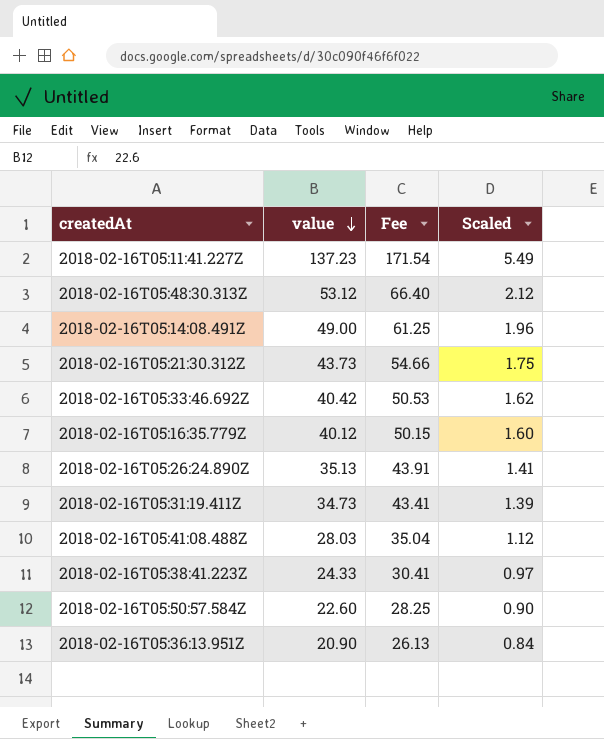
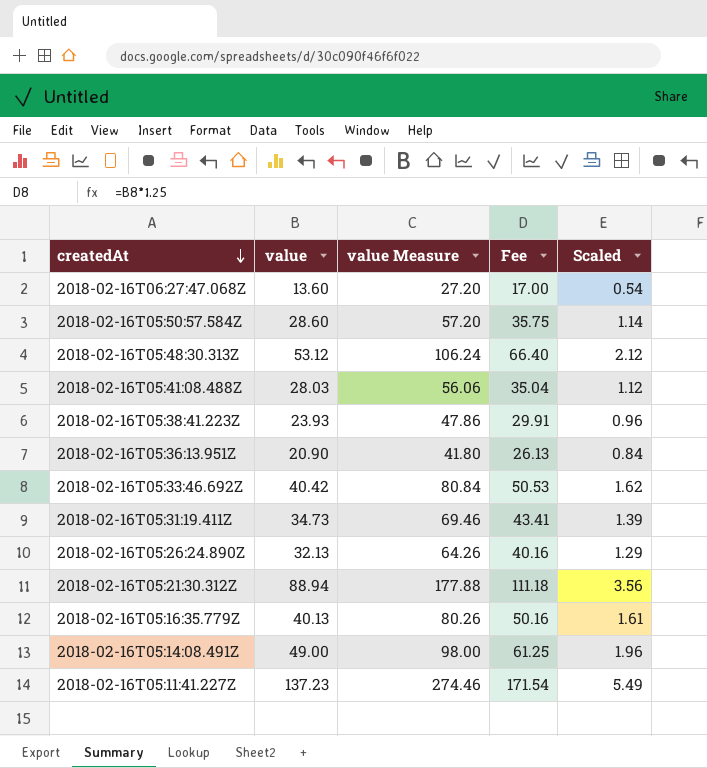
row order: value descending -> createdAt descending
column value Measure | formula: none -> [value] * 2
row 2018-02-16T06:27:47.068Z: none -> 13.60 | 27.20 | 17.00 | 0.54
2018-02-16T05:50:57.584Z | value: 22.60 -> 28.60
2018-02-16T05:50:57.584Z | Fee: 28.25 -> 35.75
2018-02-16T05:50:57.584Z | Scaled: 0.90 -> 1.14
2018-02-16T05:38:41.223Z | value: 24.33 -> 23.93
2018-02-16T05:38:41.223Z | Fee: 30.41 -> 29.91
2018-02-16T05:38:41.223Z | Scaled: 0.97 -> 0.96
2018-02-16T05:26:24.890Z | value: 35.13 -> 32.13
2018-02-16T05:26:24.890Z | Fee: 43.91 -> 40.16
2018-02-16T05:26:24.890Z | Scaled: 1.41 -> 1.29
2018-02-16T05:21:30.312Z | value: 43.73 -> 88.94
2018-02-16T05:21:30.312Z | Fee: 54.66 -> 111.18
2018-02-16T05:21:30.312Z | Scaled: 1.75 -> 3.56
2018-02-16T05:16:35.779Z | value: 40.12 -> 40.13
2018-02-16T05:16:35.779Z | Fee: 50.15 -> 50.16
2018-02-16T05:16:35.779Z | Scaled: 1.60 -> 1.61

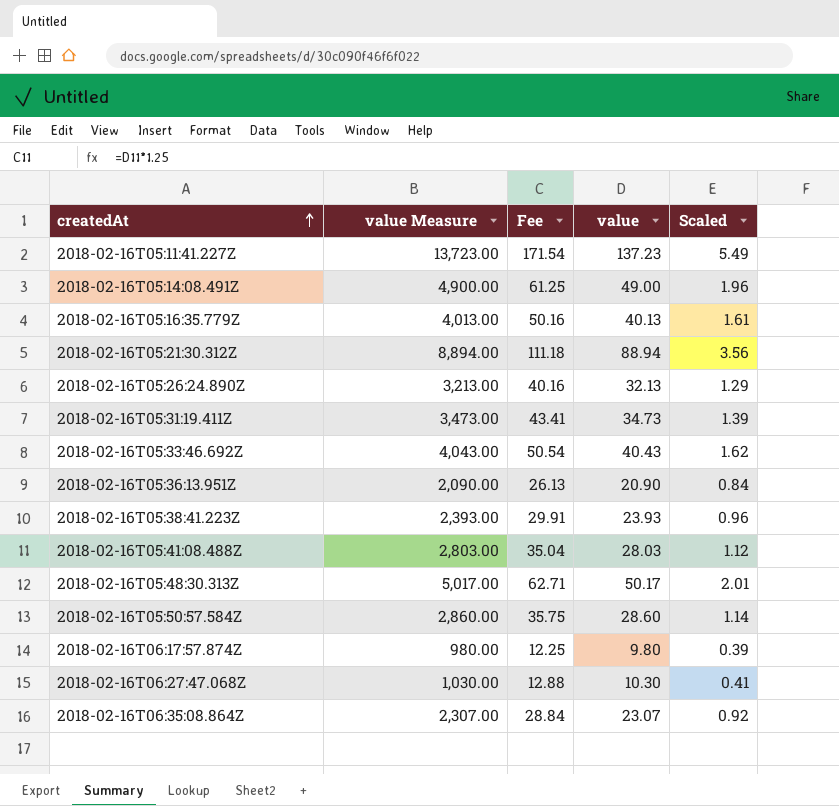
row order: createdAt descending -> createdAt ascending
column value Measure | formula: [value] * 2 -> [value] * 100
column value | position: 2 -> 4
2018-02-16T05:33:46.692Z | Fee: 50.53 -> 50.54
2018-02-16T05:33:46.692Z | value: 40.42 -> 40.43
2018-02-16T05:48:30.313Z | Fee: 66.40 -> 62.71
2018-02-16T05:48:30.313Z | value: 53.12 -> 50.17
2018-02-16T05:48:30.313Z | Scaled: 2.12 -> 2.01
row 2018-02-16T06:17:57.874Z: none -> 980.00 | 12.25 | 9.80 | 0.39
2018-02-16T06:27:47.068Z | Fee: 17.00 -> 12.88
2018-02-16T06:27:47.068Z | value: 13.60 -> 10.30
2018-02-16T06:27:47.068Z | Scaled: 0.54 -> 0.41
row 2018-02-16T06:35:08.864Z: none -> 2,307.00 | 28.84 | 23.07 | 0.92

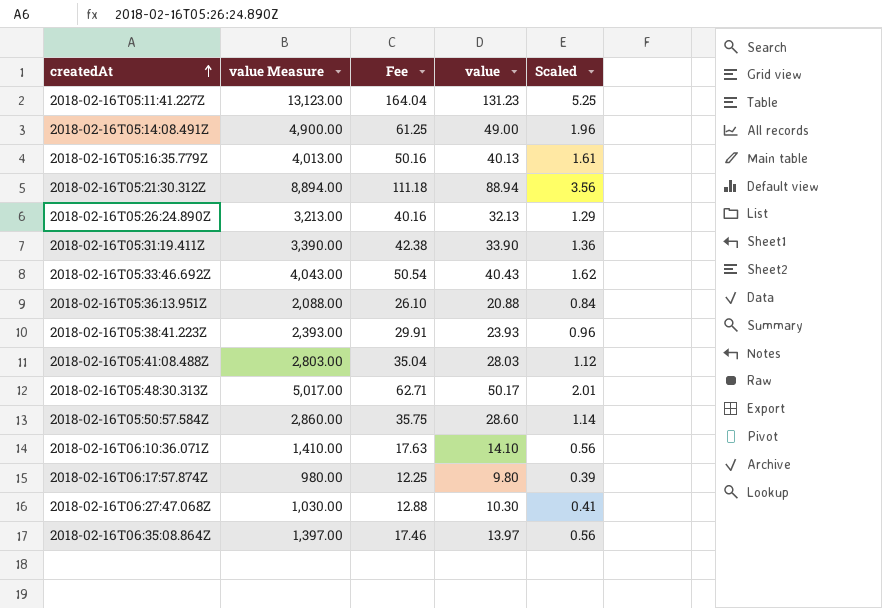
2018-02-16T05:11:41.227Z | value Measure: 13,723.00 -> 13,123.00
2018-02-16T05:11:41.227Z | Fee: 171.54 -> 164.04
2018-02-16T05:11:41.227Z | value: 137.23 -> 131.23
2018-02-16T05:11:41.227Z | Scaled: 5.49 -> 5.25
2018-02-16T05:31:19.411Z | value Measure: 3,473.00 -> 3,390.00
2018-02-16T05:31:19.411Z | Fee: 43.41 -> 42.38
2018-02-16T05:31:19.411Z | value: 34.73 -> 33.90
2018-02-16T05:31:19.411Z | Scaled: 1.39 -> 1.36
2018-02-16T05:36:13.951Z | value Measure: 2,090.00 -> 2,088.00
2018-02-16T05:36:13.951Z | Fee: 26.13 -> 26.10
2018-02-16T05:36:13.951Z | value: 20.90 -> 20.88
row 2018-02-16T06:10:36.071Z: none -> 1,410.00 | 17.63 | 14.10 | 0.56
2018-02-16T06:35:08.864Z | value Measure: 2,307.00 -> 1,397.00
2018-02-16T06:35:08.864Z | Fee: 28.84 -> 17.46
2018-02-16T06:35:08.864Z | value: 23.07 -> 13.97
2018-02-16T06:35:08.864Z | Scaled: 0.92 -> 0.56

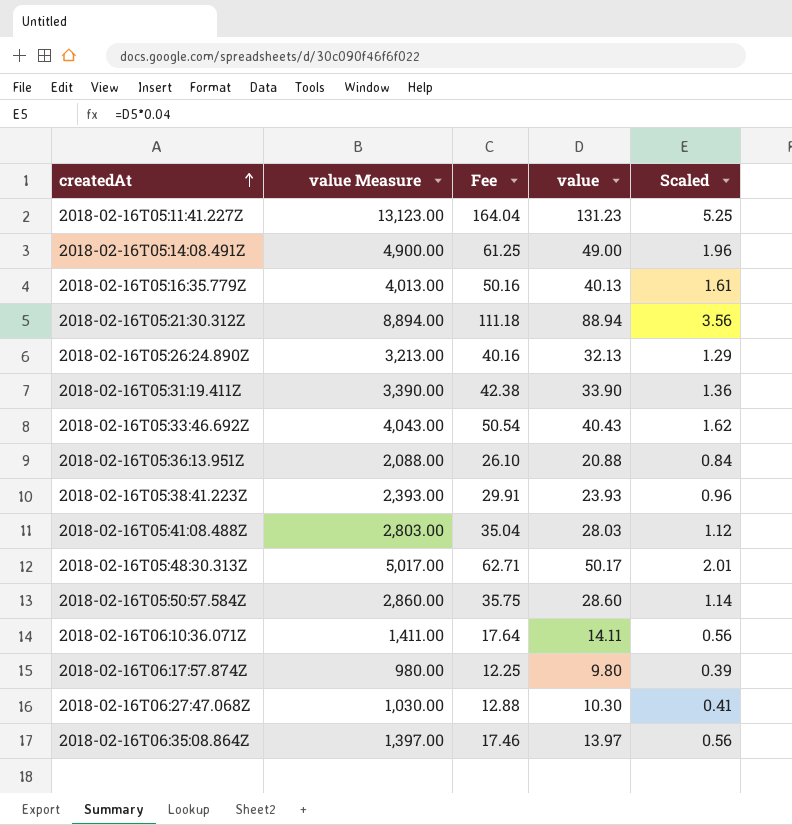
2018-02-16T06:10:36.071Z | value Measure: 1,410.00 -> 1,411.00
2018-02-16T06:10:36.071Z | Fee: 17.63 -> 17.64
2018-02-16T06:10:36.071Z | value: 14.10 -> 14.11

